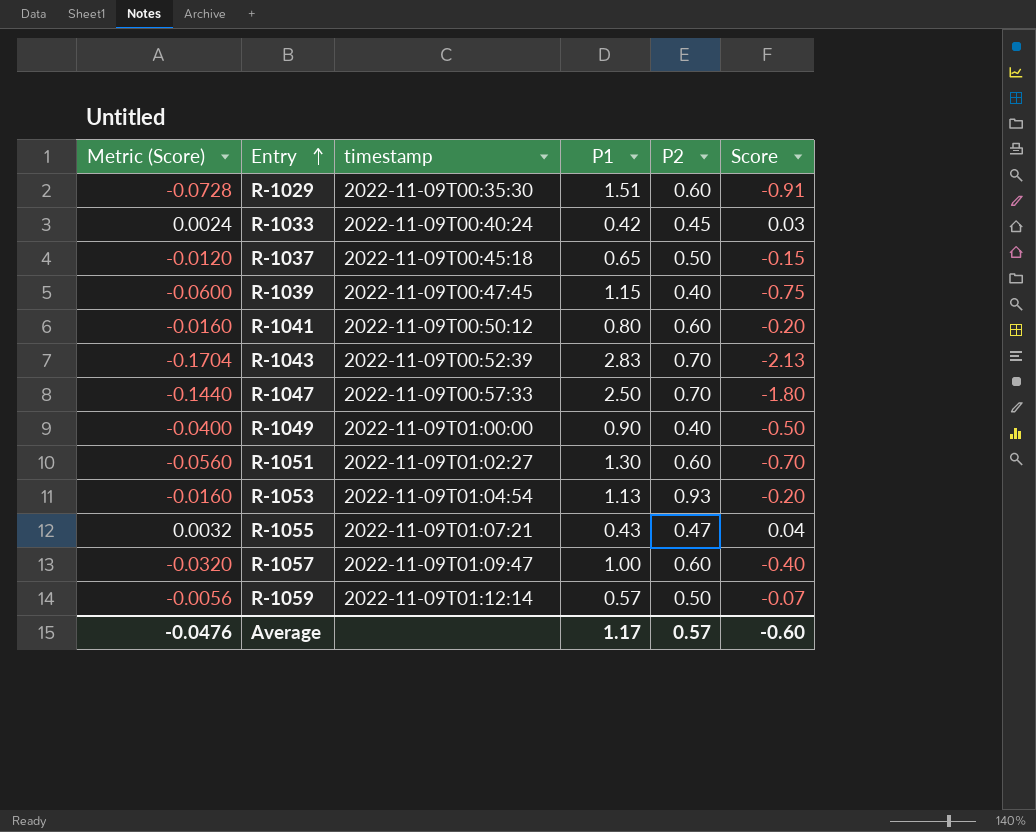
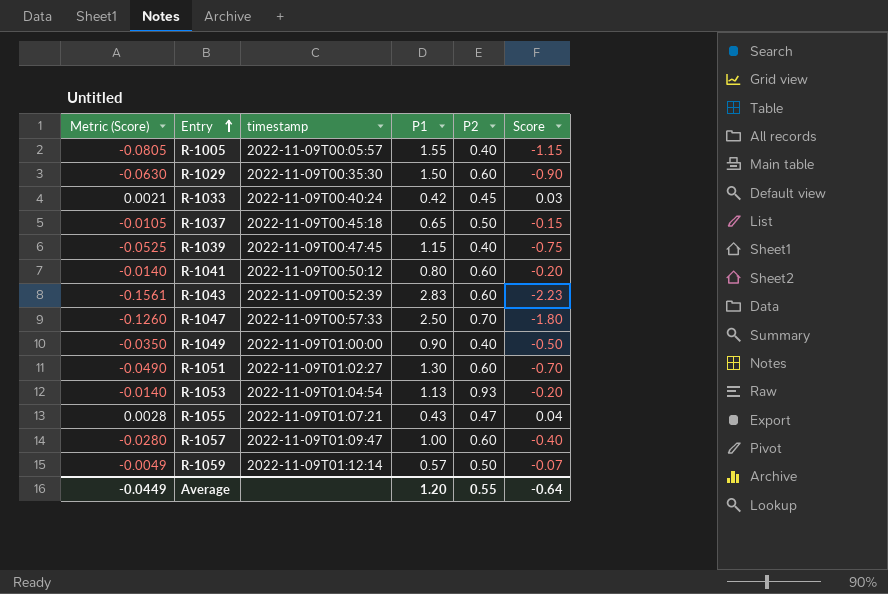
column Metric (Score) | formula: [Score] * 0.08 -> [Score] * 0.07
row R-1005: none -> -0.0805 | 2022-11-09T00:05:57 | 1.55 | 0.40 | -1.15
R-1029 | P1: 1.51 -> 1.50
R-1029 | Score: -0.91 -> -0.90
R-1043 | P2: 0.70 -> 0.60
R-1043 | Score: -2.13 -> -2.23
Average | Metric (Score): -0.0476 -> -0.0449
Average | P1: 1.17 -> 1.20
Average | P2: 0.57 -> 0.55
Average | Score: -0.60 -> -0.64

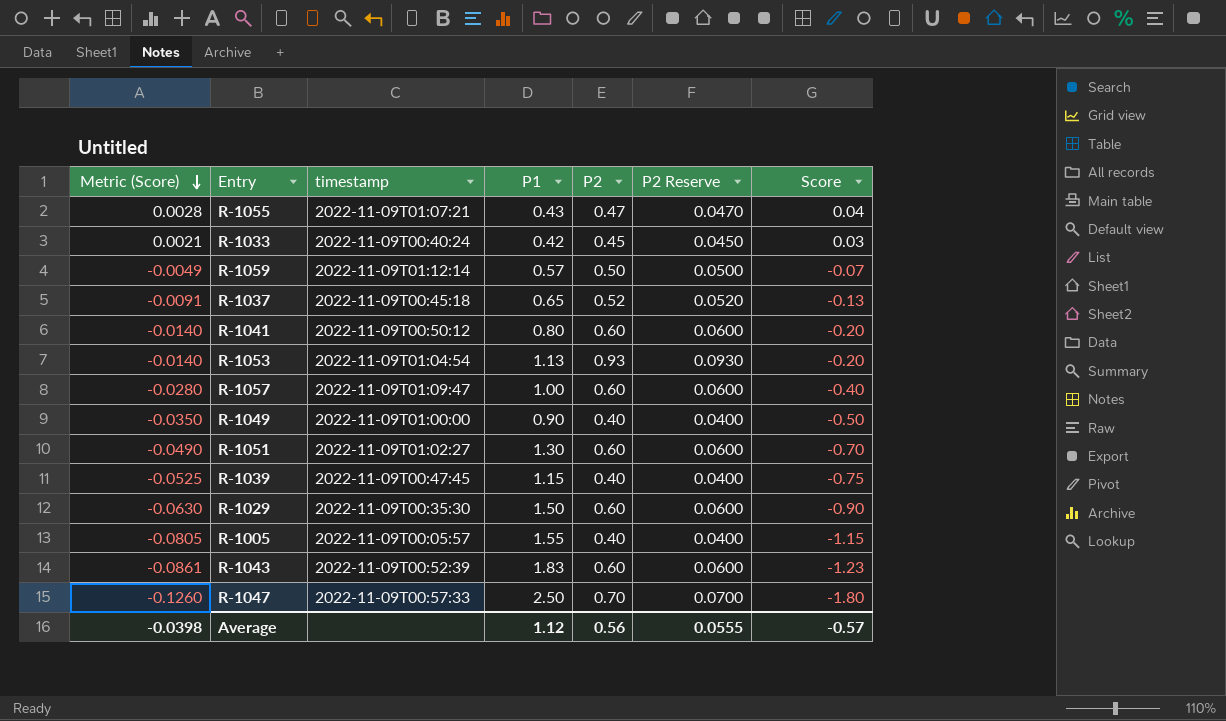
row order: Entry ascending -> Metric (Score) descending
column P2 Reserve | formula: none -> [P2] * 0.1
R-1037 | Metric (Score): -0.0105 -> -0.0091
R-1037 | P2: 0.50 -> 0.52
R-1037 | Score: -0.15 -> -0.13
R-1043 | Metric (Score): -0.1561 -> -0.0861
R-1043 | P1: 2.83 -> 1.83
R-1043 | Score: -2.23 -> -1.23
Average | Metric (Score): -0.0449 -> -0.0398
Average | P1: 1.20 -> 1.12
Average | P2: 0.55 -> 0.56
Average | Score: -0.64 -> -0.57

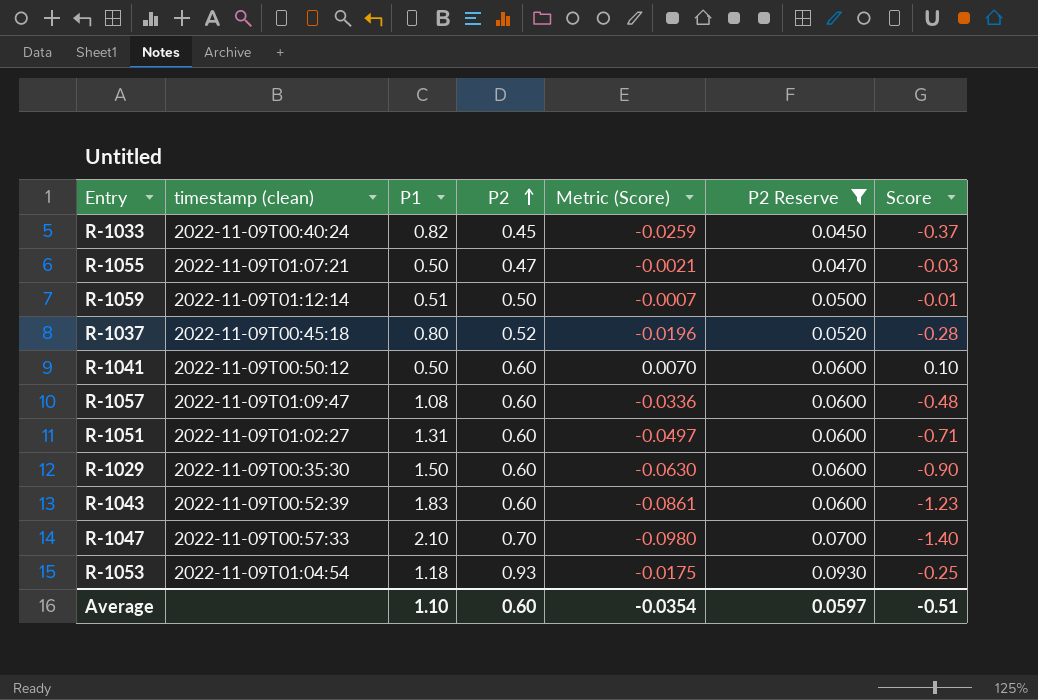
filter: none -> P2 Reserve != 0.0400
row order: Metric (Score) descending -> P2 ascending
column name: timestamp -> timestamp (clean)
column Metric (Score) | position: 1 -> 5
R-1033 | P1: 0.42 -> 0.82
R-1033 | Metric (Score): 0.0021 -> -0.0259
R-1033 | Score: 0.03 -> -0.37
R-1055 | P1: 0.43 -> 0.50
R-1055 | Metric (Score): 0.0028 -> -0.0021
R-1055 | Score: 0.04 -> -0.03
R-1059 | P1: 0.57 -> 0.51
R-1059 | Metric (Score): -0.0049 -> -0.0007
R-1059 | Score: -0.07 -> -0.01
R-1037 | P1: 0.65 -> 0.80
R-1037 | Metric (Score): -0.0091 -> -0.0196
R-1037 | Score: -0.13 -> -0.28
R-1041 | P1: 0.80 -> 0.50
R-1041 | Metric (Score): -0.0140 -> 0.0070
R-1041 | Score: -0.20 -> 0.10
R-1057 | P1: 1.00 -> 1.08
R-1057 | Metric (Score): -0.0280 -> -0.0336
R-1057 | Score: -0.40 -> -0.48
R-1051 | P1: 1.30 -> 1.31
R-1051 | Metric (Score): -0.0490 -> -0.0497
R-1051 | Score: -0.70 -> -0.71
R-1047 | P1: 2.50 -> 2.10
R-1047 | Metric (Score): -0.1260 -> -0.0980
R-1047 | Score: -1.80 -> -1.40
R-1053 | P1: 1.13 -> 1.18
R-1053 | Metric (Score): -0.0140 -> -0.0175
R-1053 | Score: -0.20 -> -0.25
Average | P1: 1.12 -> 1.10
Average | P2: 0.56 -> 0.60
Average | Metric (Score): -0.0398 -> -0.0354
Average | P2 Reserve: 0.0555 -> 0.0597
Average | Score: -0.57 -> -0.51

